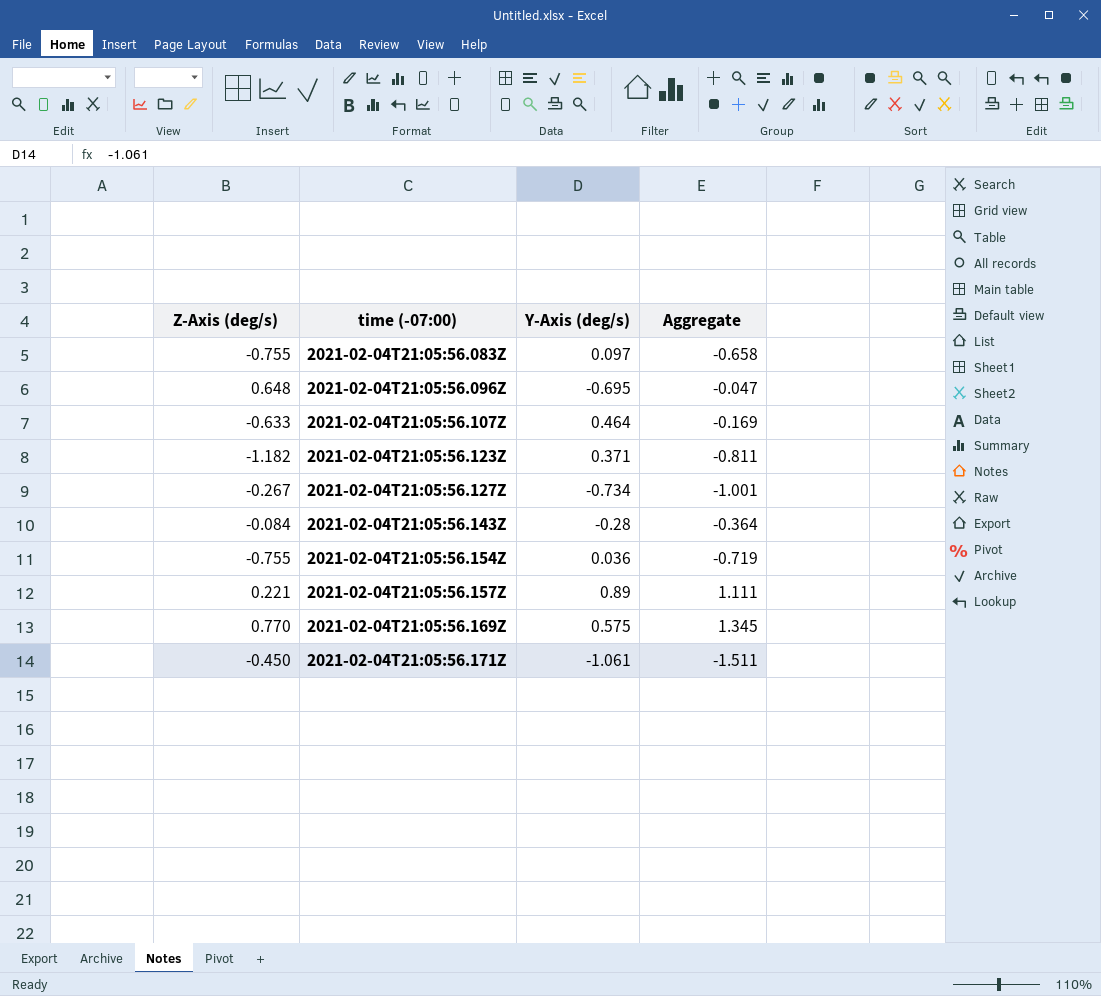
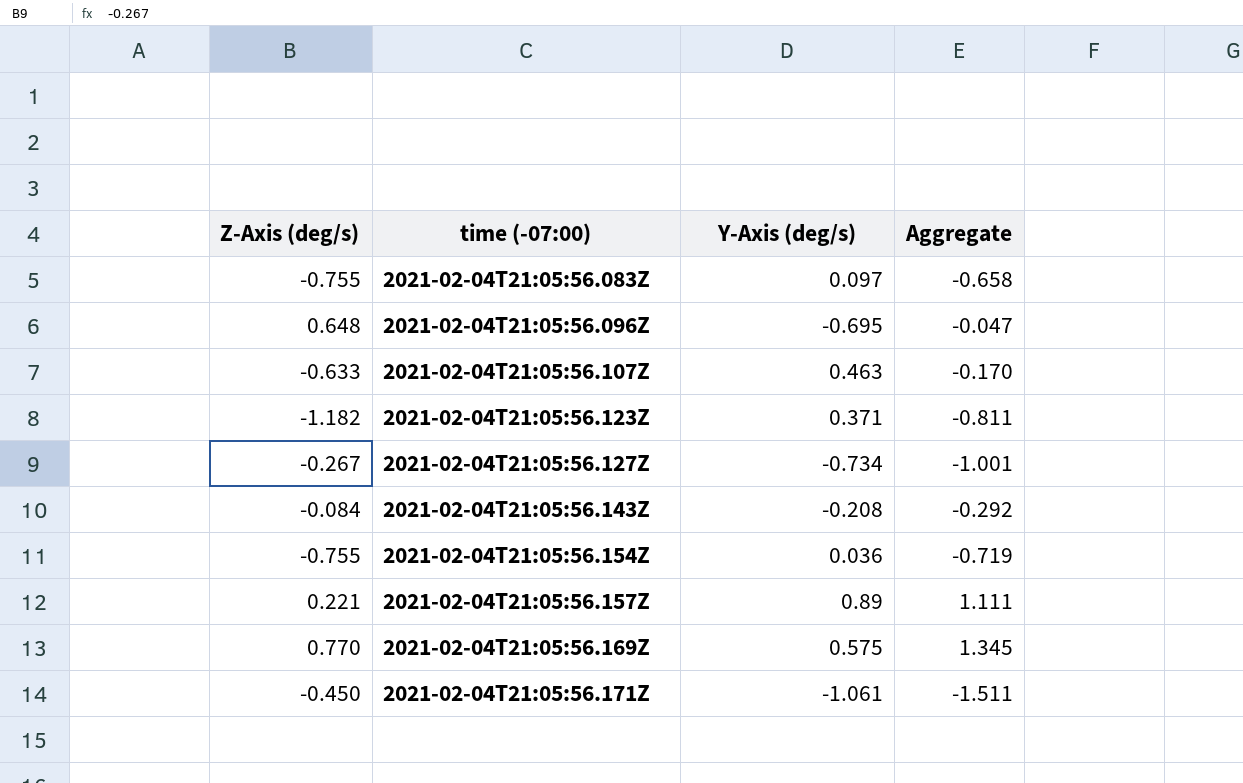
2021-02-04T21:05:56.107Z | Y-Axis (deg/s): 0.464 -> 0.463
2021-02-04T21:05:56.107Z | Aggregate: -0.169 -> -0.170
2021-02-04T21:05:56.143Z | Y-Axis (deg/s): -0.28 -> -0.208
2021-02-04T21:05:56.143Z | Aggregate: -0.364 -> -0.292

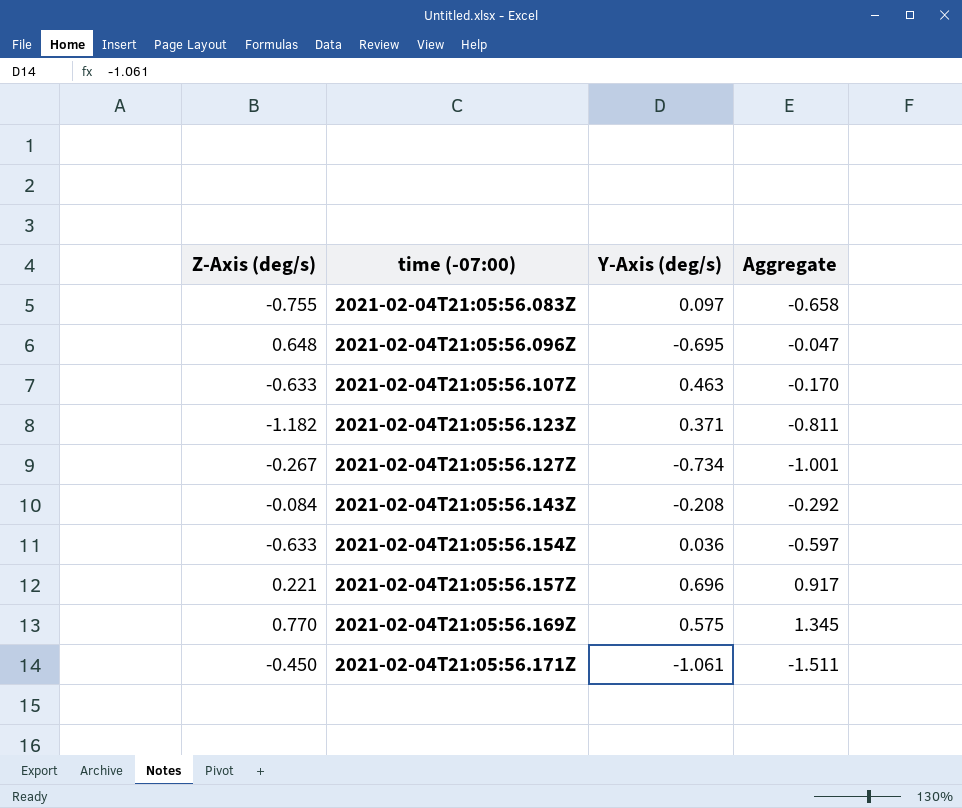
2021-02-04T21:05:56.154Z | Z-Axis (deg/s): -0.755 -> -0.633
2021-02-04T21:05:56.154Z | Aggregate: -0.719 -> -0.597
2021-02-04T21:05:56.157Z | Y-Axis (deg/s): 0.89 -> 0.696
2021-02-04T21:05:56.157Z | Aggregate: 1.111 -> 0.917

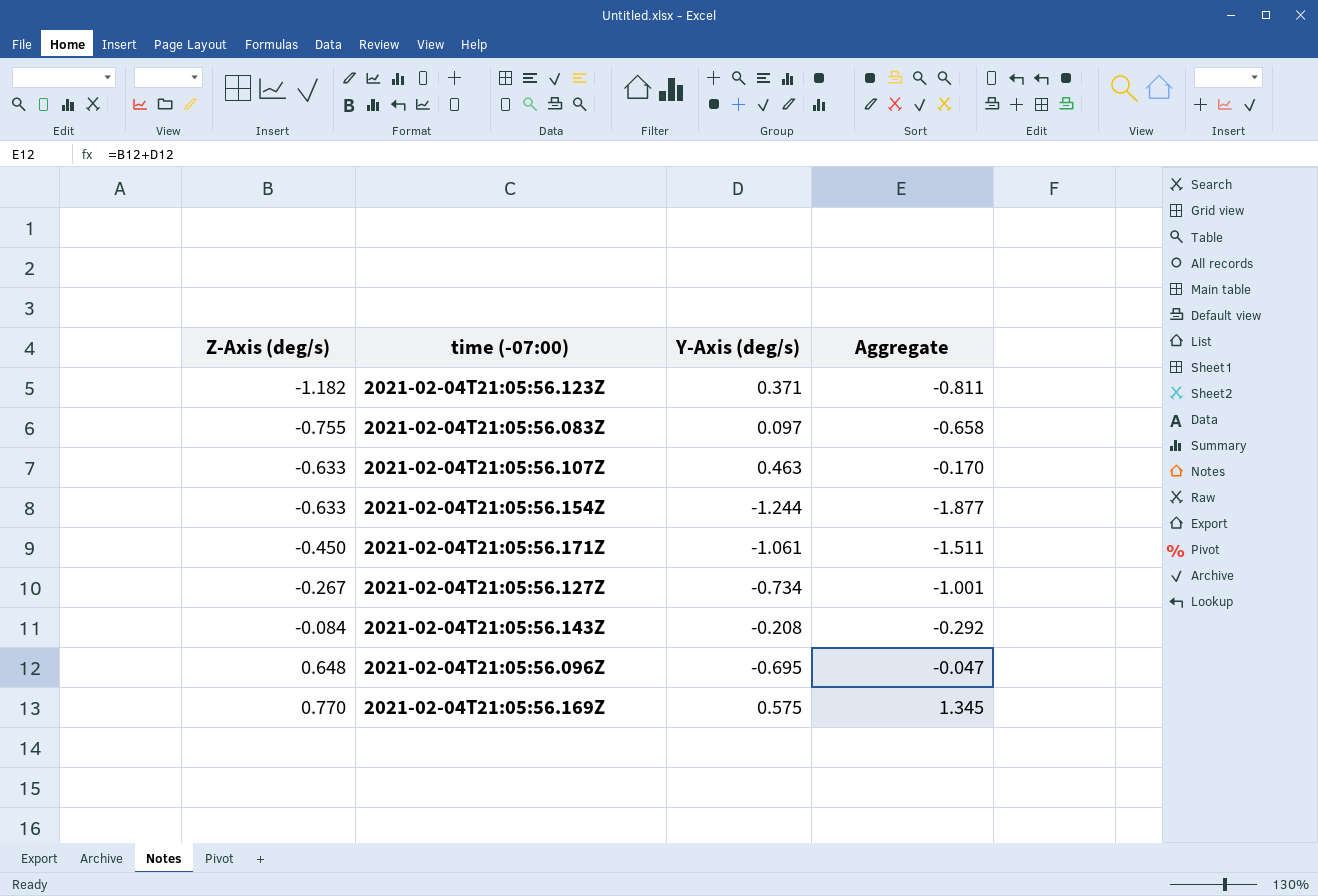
row order: time (-07:00) ascending -> Z-Axis (deg/s) ascending
row 2021-02-04T21:05:56.157Z: 0.221 | 0.696 | 0.917 -> none
2021-02-04T21:05:56.154Z | Y-Axis (deg/s): 0.036 -> -1.244
2021-02-04T21:05:56.154Z | Aggregate: -0.597 -> -1.877

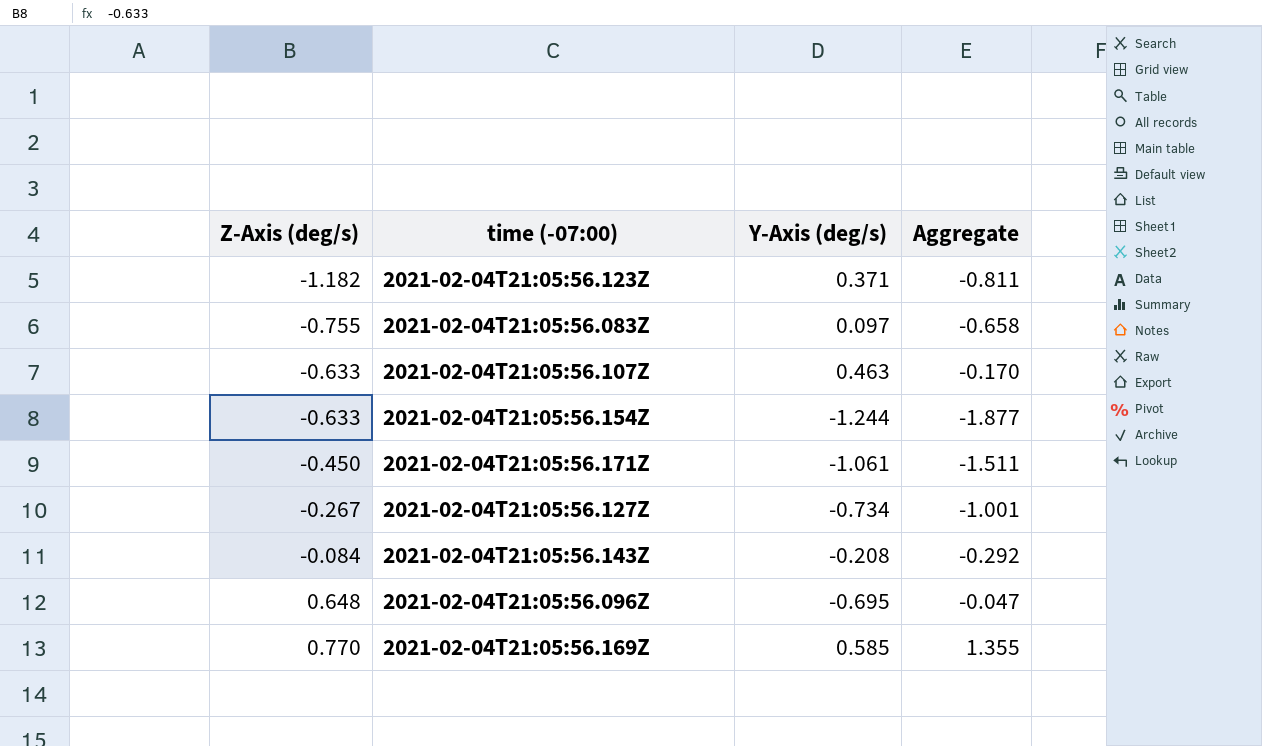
2021-02-04T21:05:56.169Z | Y-Axis (deg/s): 0.575 -> 0.585
2021-02-04T21:05:56.169Z | Aggregate: 1.345 -> 1.355

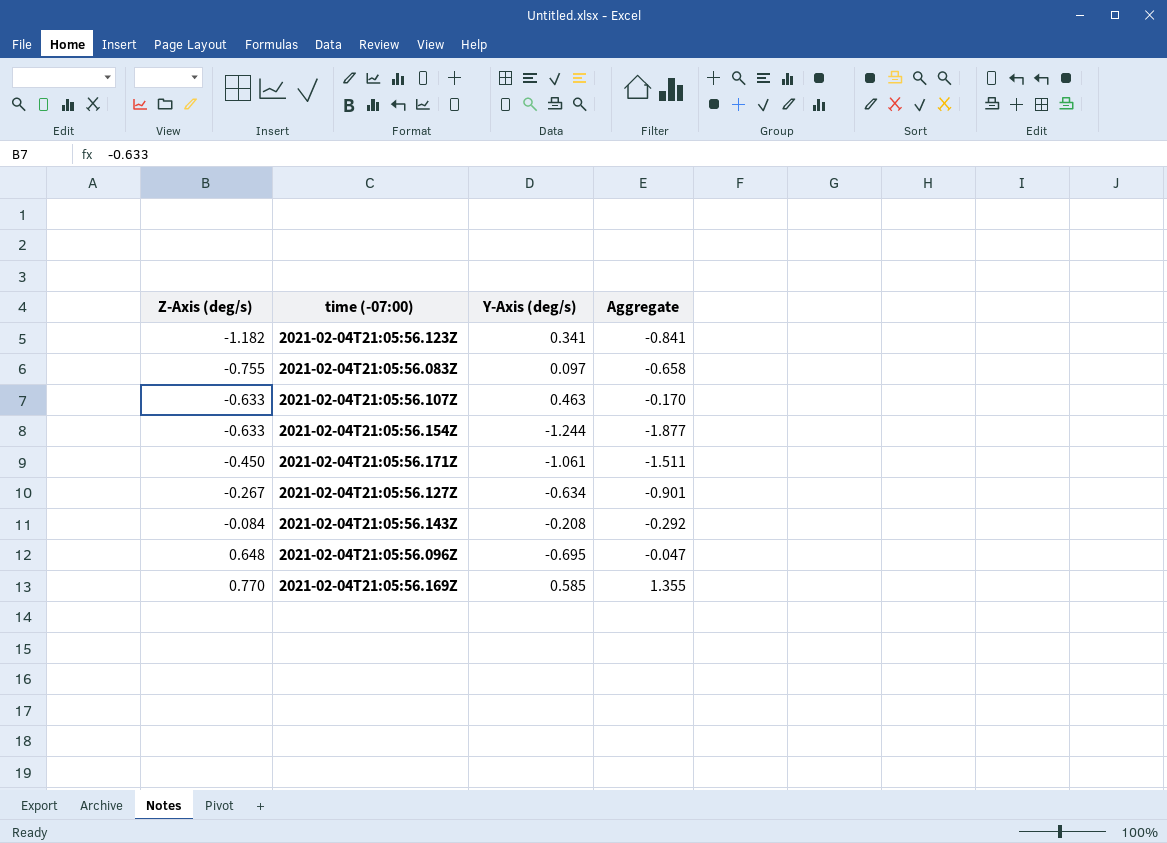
2021-02-04T21:05:56.123Z | Y-Axis (deg/s): 0.371 -> 0.341
2021-02-04T21:05:56.123Z | Aggregate: -0.811 -> -0.841
2021-02-04T21:05:56.127Z | Y-Axis (deg/s): -0.734 -> -0.634
2021-02-04T21:05:56.127Z | Aggregate: -1.001 -> -0.901

